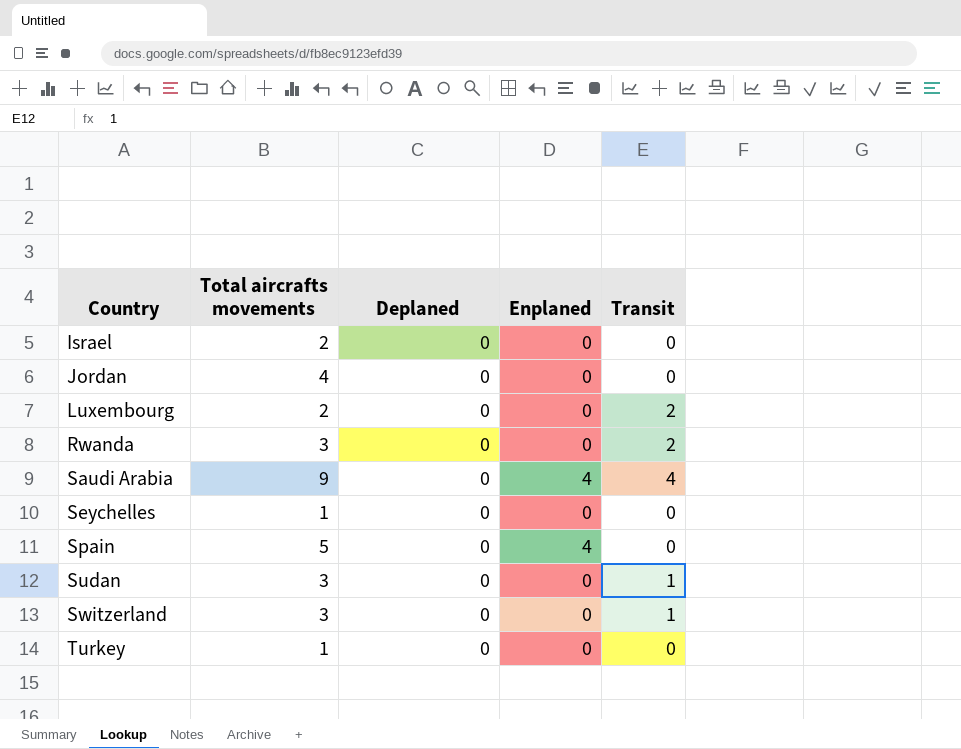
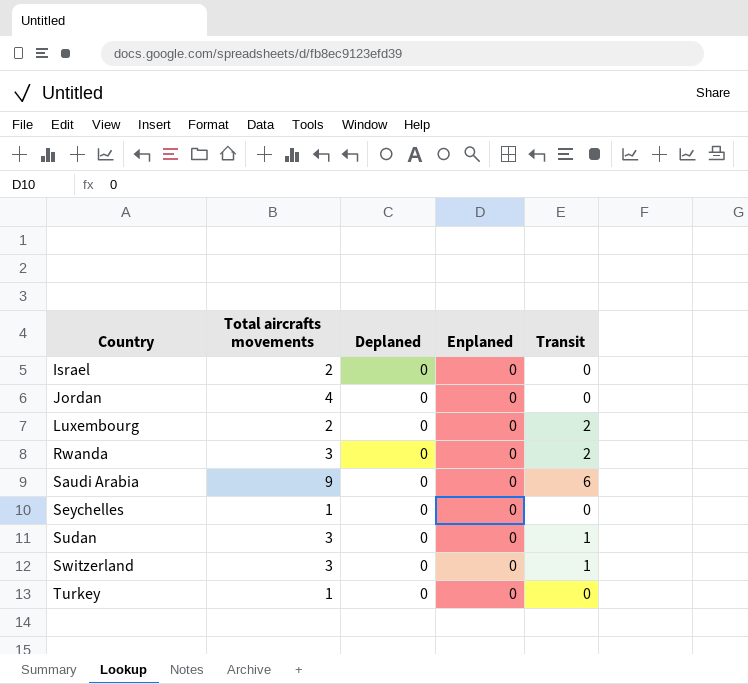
row Spain: 5 | 0 | 4 | 0 -> none
Saudi Arabia | Enplaned: 4 -> 0
Saudi Arabia | Transit: 4 -> 6

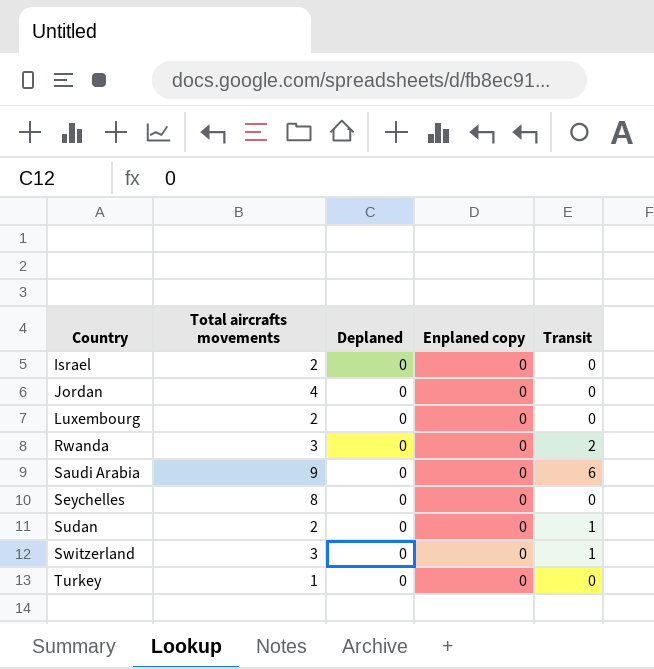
column name: Enplaned -> Enplaned copy
Luxembourg | Transit: 2 -> 0
Seychelles | Total aircrafts movements: 1 -> 8
Sudan | Total aircrafts movements: 3 -> 2

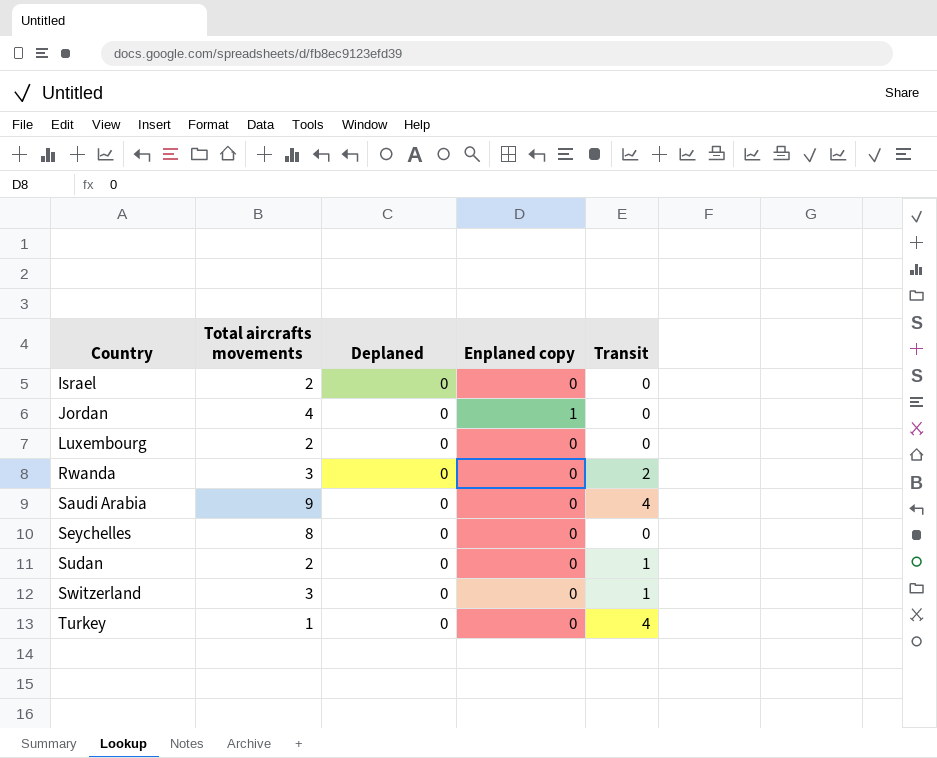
Jordan | Enplaned copy: 0 -> 1
Saudi Arabia | Transit: 6 -> 4
Turkey | Transit: 0 -> 4

